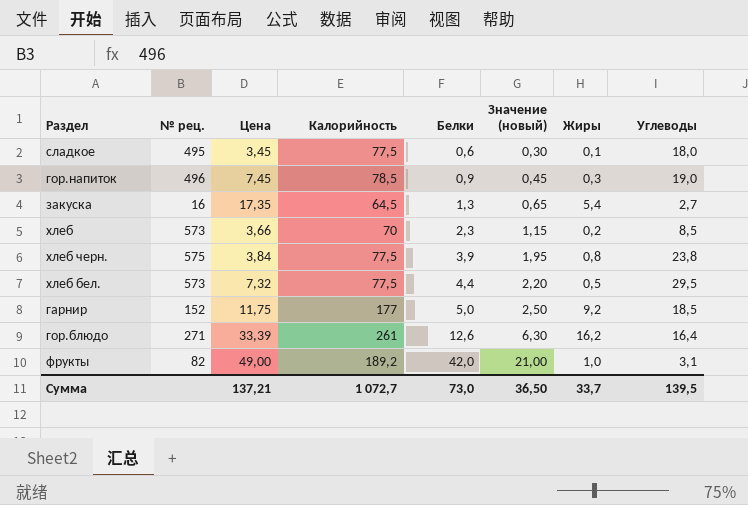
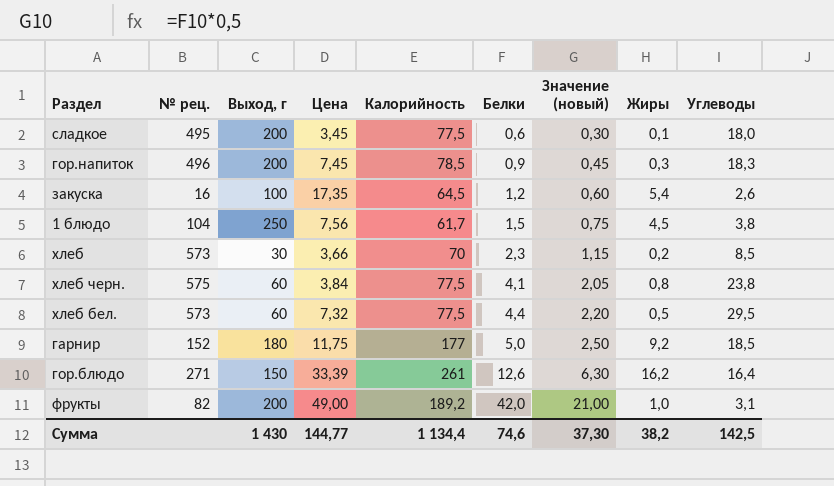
column Выход, г | position: none -> 3
гор.напиток | Углеводы: 19,0 -> 18,3
закуска | Белки: 1,3 -> 1,2
закуска | Значение (новый): 0,65 -> 0,60
закуска | Углеводы: 2,7 -> 2,6
row 1 блюдо: none -> 104 | 250 | 7,56 | 61,7 | 1,5 | 0,75 | 4,5 | 3,8
хлеб черн. | Белки: 3,9 -> 4,1
хлеб черн. | Значение (новый): 1,95 -> 2,05
Сумма | Цена: 137,21 -> 144,77
Сумма | Калорийность: 1 072,7 -> 1 134,4
Сумма | Белки: 73,0 -> 74,6
Сумма | Значение (новый): 36,50 -> 37,30
Сумма | Жиры: 33,7 -> 38,2
Сумма | Углеводы: 139,5 -> 142,5

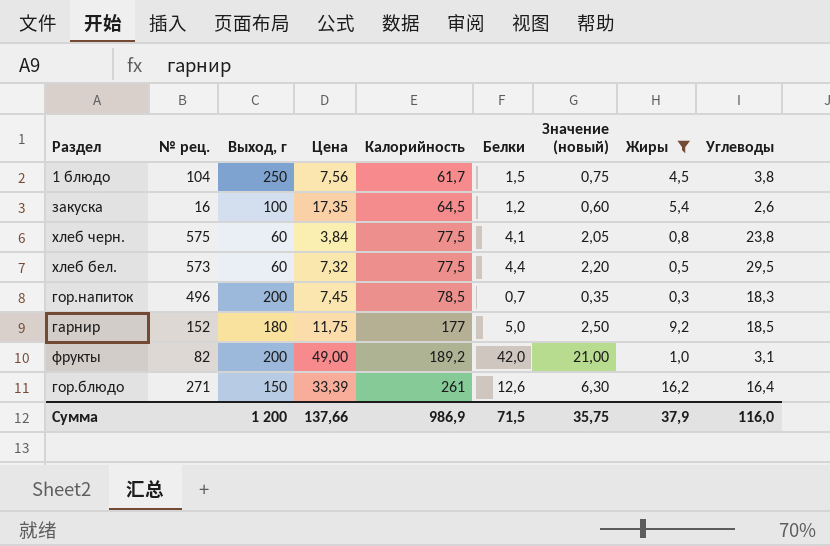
filter: none -> Жиры >= 0,3
row order: Белки ascending -> Калорийность ascending
гор.напиток | Белки: 0,9 -> 0,7
гор.напиток | Значение (новый): 0,45 -> 0,35
Сумма | Выход, г: 1 430 -> 1 200
Сумма | Цена: 144,77 -> 137,66
Сумма | Калорийность: 1 134,4 -> 986,9
Сумма | Белки: 74,6 -> 71,5
Сумма | Значение (новый): 37,30 -> 35,75
Сумма | Жиры: 38,2 -> 37,9
Сумма | Углеводы: 142,5 -> 116,0

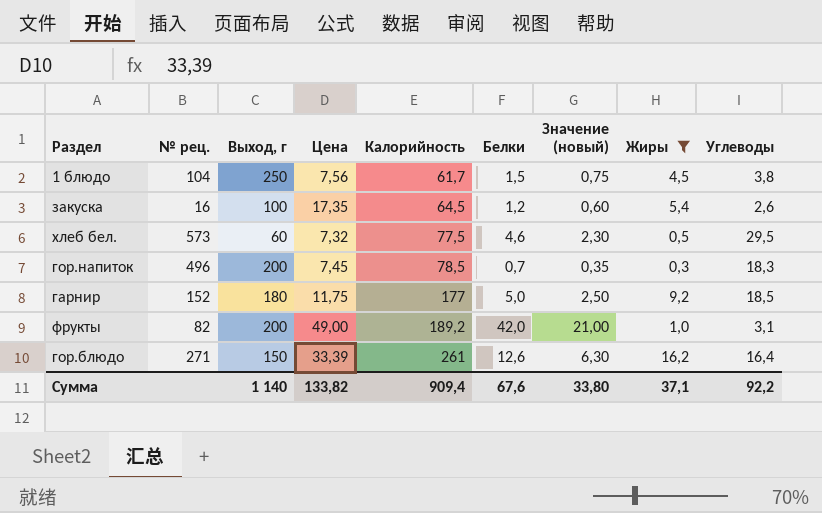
row хлеб черн.: 575 | 60 | 3,84 | 77,5 | 4,1 | 2,05 | 0,8 | 23,8 -> none
хлеб бел. | Белки: 4,4 -> 4,6
хлеб бел. | Значение (новый): 2,20 -> 2,30
Сумма | Выход, г: 1 200 -> 1 140
Сумма | Цена: 137,66 -> 133,82
Сумма | Калорийность: 986,9 -> 909,4
Сумма | Белки: 71,5 -> 67,6
Сумма | Значение (новый): 35,75 -> 33,80
Сумма | Жиры: 37,9 -> 37,1
Сумма | Углеводы: 116,0 -> 92,2

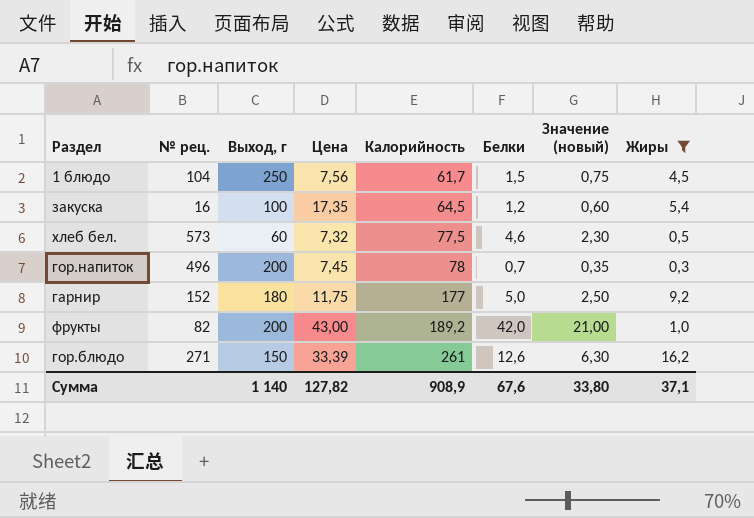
column Углеводы | position: 9 -> none
гор.напиток | Калорийность: 78,5 -> 78
фрукты | Цена: 49,00 -> 43,00
Сумма | Цена: 133,82 -> 127,82
Сумма | Калорийность: 909,4 -> 908,9

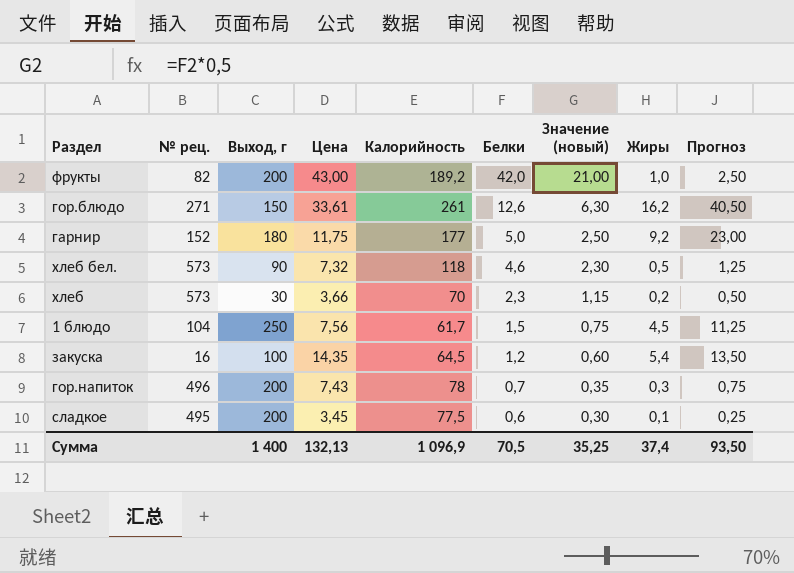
filter: Жиры >= 0,3 -> none
row order: Калорийность ascending -> Белки descending
column Прогноз | formula: none -> [Жиры] * 2,5
гор.блюдо | Цена: 33,39 -> 33,61
хлеб бел. | Выход, г: 60 -> 90
хлеб бел. | Калорийность: 77,5 -> 118
закуска | Цена: 17,35 -> 14,35
гор.напиток | Цена: 7,45 -> 7,43
Сумма | Выход, г: 1 140 -> 1 400
Сумма | Цена: 127,82 -> 132,13
Сумма | Калорийность: 908,9 -> 1 096,9
Сумма | Белки: 67,6 -> 70,5
Сумма | Значение (новый): 33,80 -> 35,25
Сумма | Жиры: 37,1 -> 37,4

